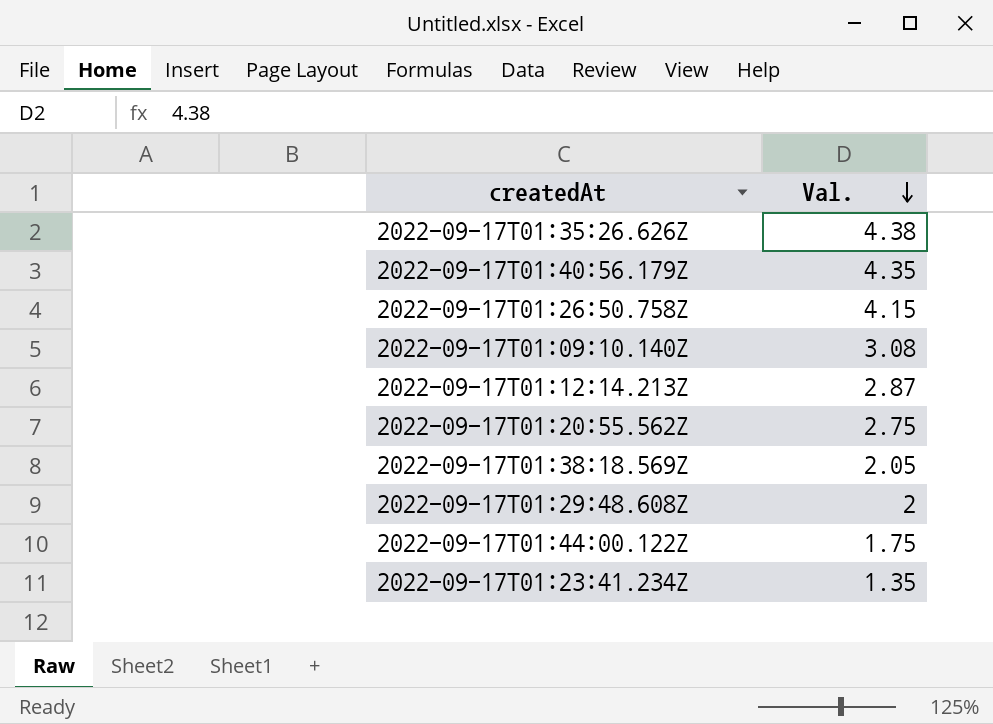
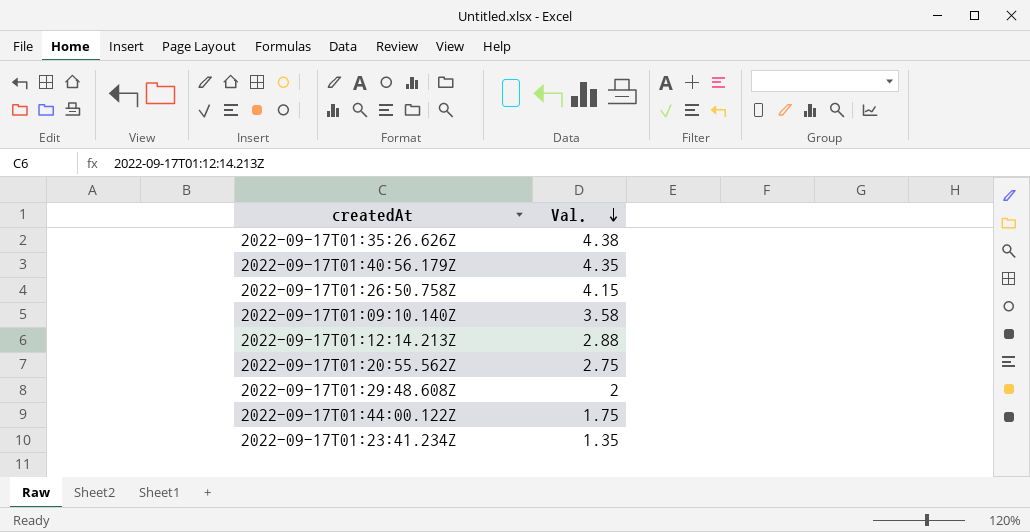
row 2022-09-17T01:38:18.569Z: 2.05 -> none
2022-09-17T01:09:10.140Z | Val.: 3.08 -> 3.58
2022-09-17T01:12:14.213Z | Val.: 2.87 -> 2.88

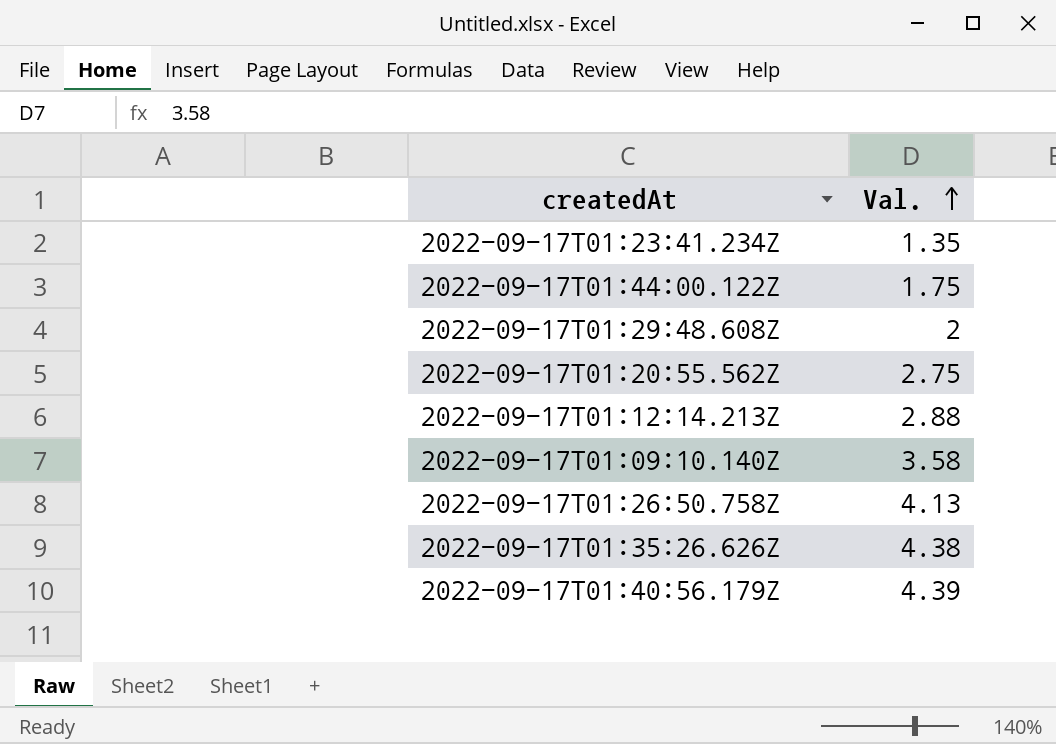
row order: Val. descending -> Val. ascending
2022-09-17T01:26:50.758Z | Val.: 4.15 -> 4.13
2022-09-17T01:40:56.179Z | Val.: 4.35 -> 4.39

